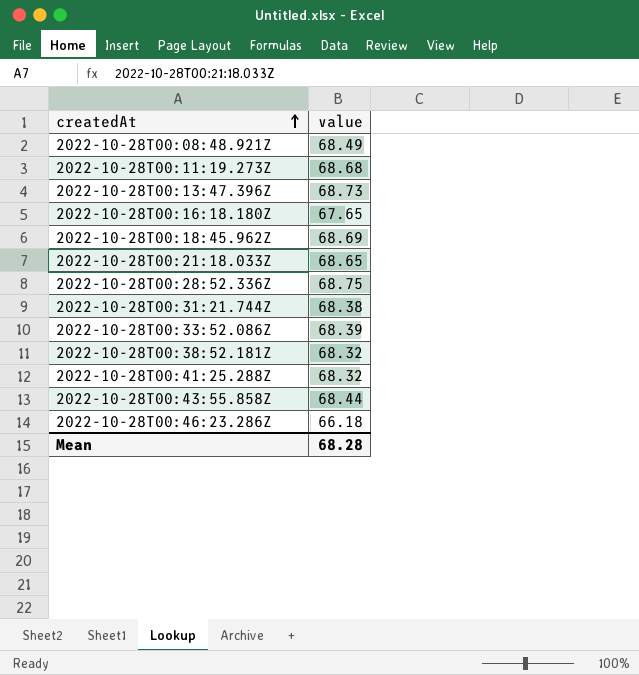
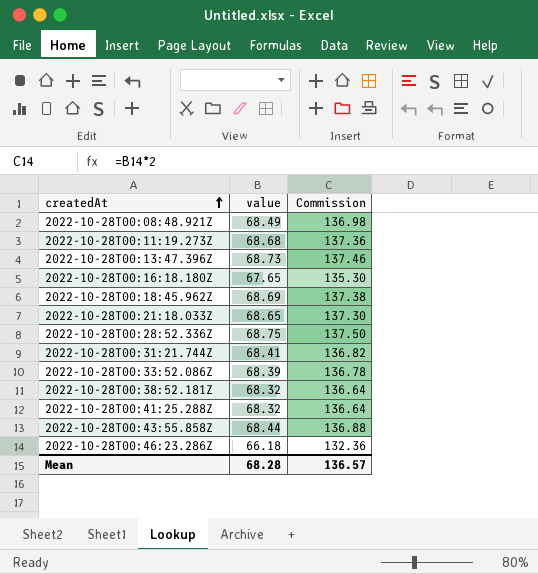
column Commission | formula: none -> [value] * 2
2022-10-28T00:31:21.744Z | value: 68.38 -> 68.41

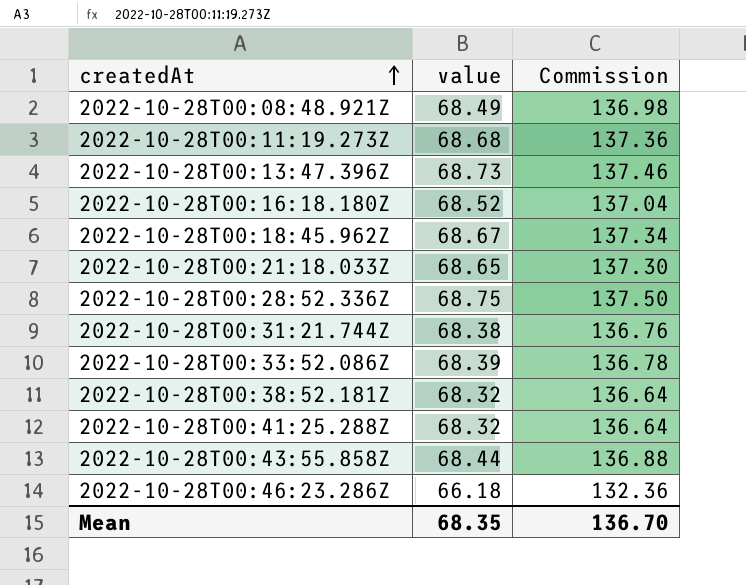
2022-10-28T00:16:18.180Z | value: 67.65 -> 68.52
2022-10-28T00:16:18.180Z | Commission: 135.30 -> 137.04
2022-10-28T00:18:45.962Z | value: 68.69 -> 68.67
2022-10-28T00:18:45.962Z | Commission: 137.38 -> 137.34
2022-10-28T00:31:21.744Z | value: 68.41 -> 68.38
2022-10-28T00:31:21.744Z | Commission: 136.82 -> 136.76
Mean | value: 68.28 -> 68.35
Mean | Commission: 136.57 -> 136.70

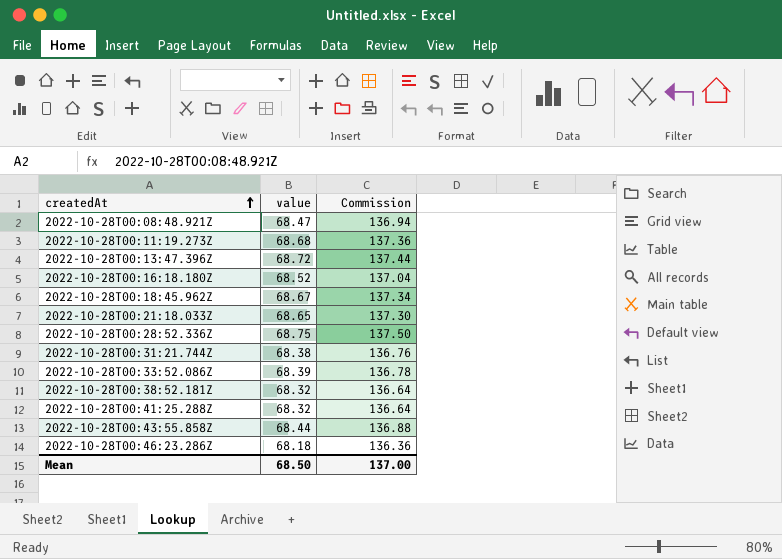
2022-10-28T00:08:48.921Z | value: 68.49 -> 68.47
2022-10-28T00:08:48.921Z | Commission: 136.98 -> 136.94
2022-10-28T00:13:47.396Z | value: 68.73 -> 68.72
2022-10-28T00:13:47.396Z | Commission: 137.46 -> 137.44
2022-10-28T00:46:23.286Z | value: 66.18 -> 68.18
2022-10-28T00:46:23.286Z | Commission: 132.36 -> 136.36
Mean | value: 68.35 -> 68.50
Mean | Commission: 136.70 -> 137.00

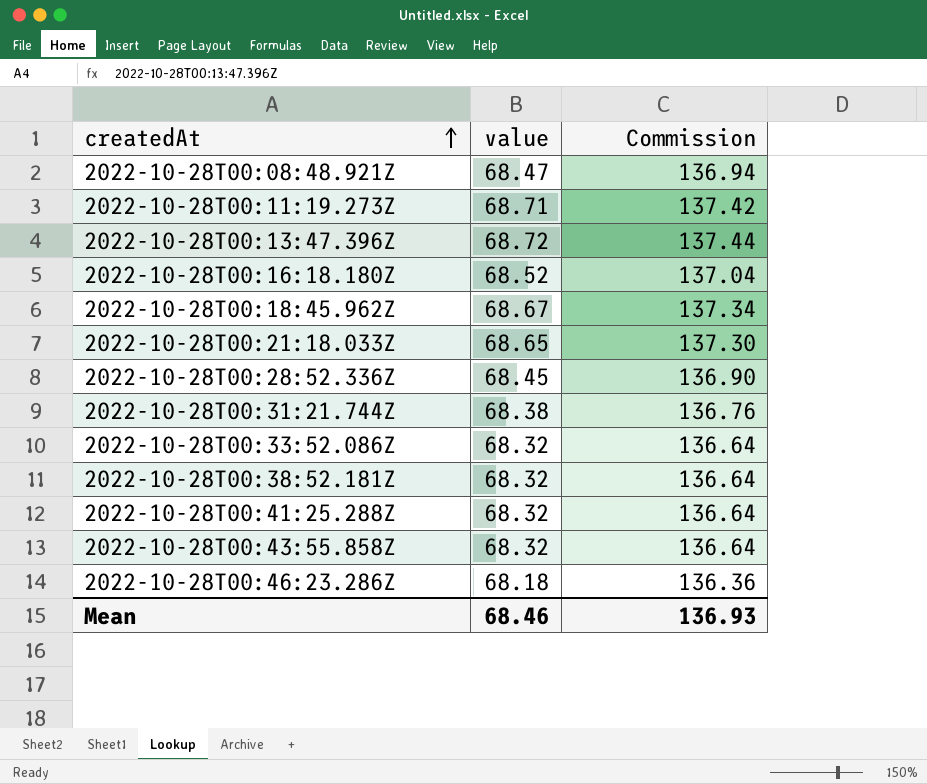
2022-10-28T00:11:19.273Z | value: 68.68 -> 68.71
2022-10-28T00:11:19.273Z | Commission: 137.36 -> 137.42
2022-10-28T00:28:52.336Z | value: 68.75 -> 68.45
2022-10-28T00:28:52.336Z | Commission: 137.50 -> 136.90
2022-10-28T00:33:52.086Z | value: 68.39 -> 68.32
2022-10-28T00:33:52.086Z | Commission: 136.78 -> 136.64
2022-10-28T00:43:55.858Z | value: 68.44 -> 68.32
2022-10-28T00:43:55.858Z | Commission: 136.88 -> 136.64
Mean | value: 68.50 -> 68.46
Mean | Commission: 137.00 -> 136.93

